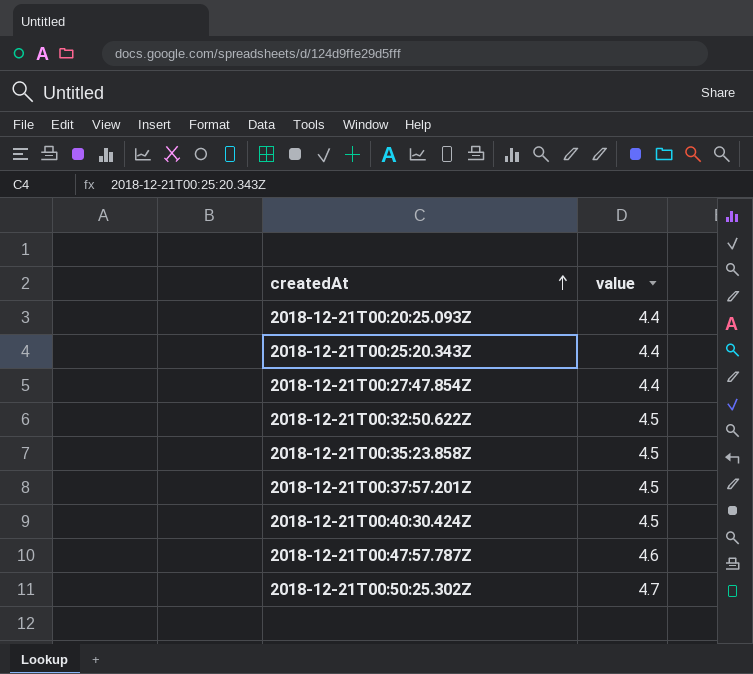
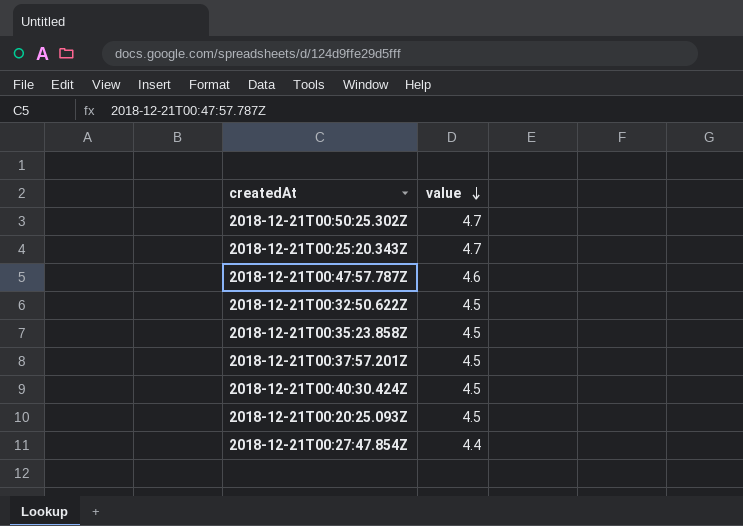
row order: createdAt ascending -> value descending
2018-12-21T00:25:20.343Z | value: 4.4 -> 4.7
2018-12-21T00:20:25.093Z | value: 4.4 -> 4.5

